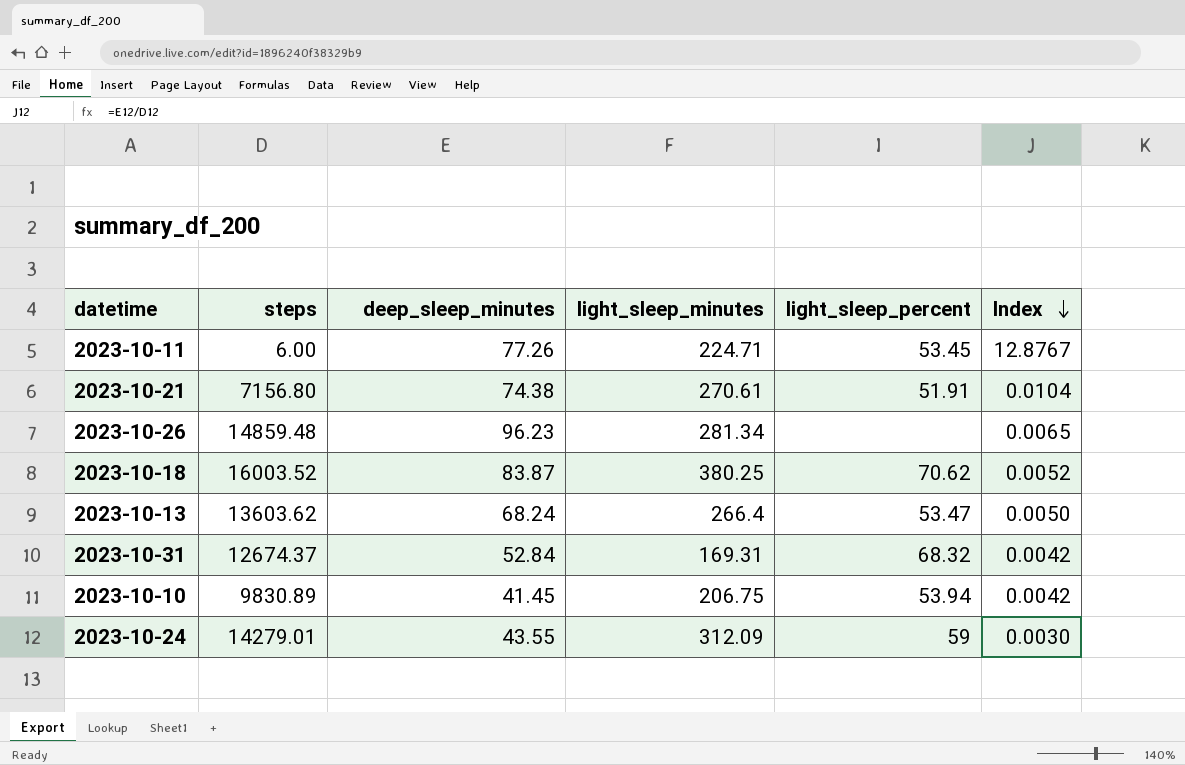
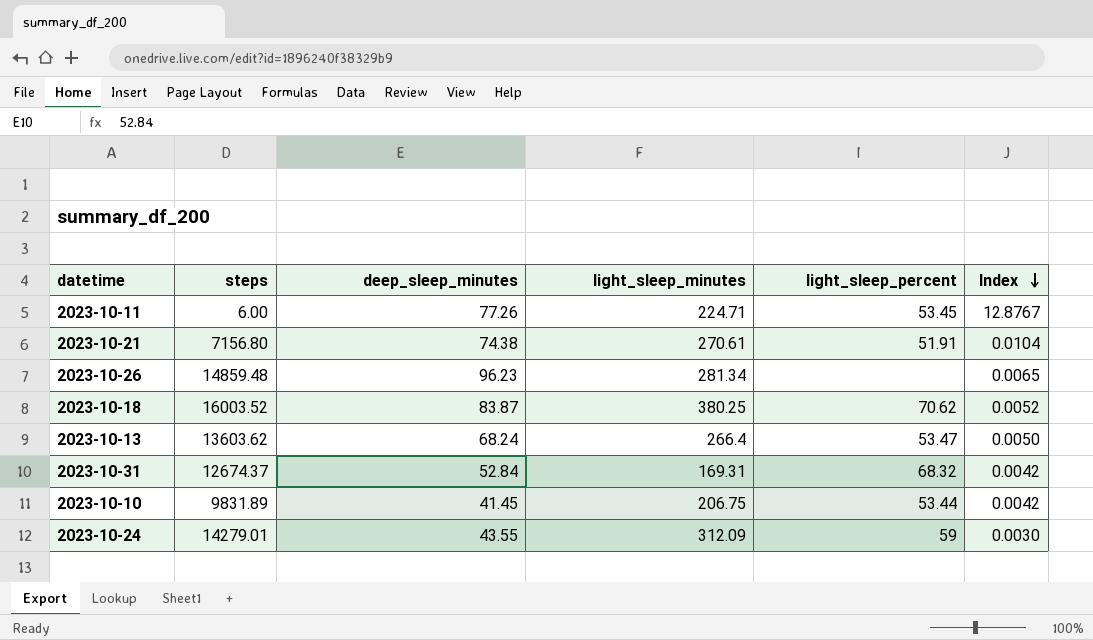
2023-10-10 | steps: 9830.89 -> 9831.89
2023-10-10 | light_sleep_percent: 53.94 -> 53.44

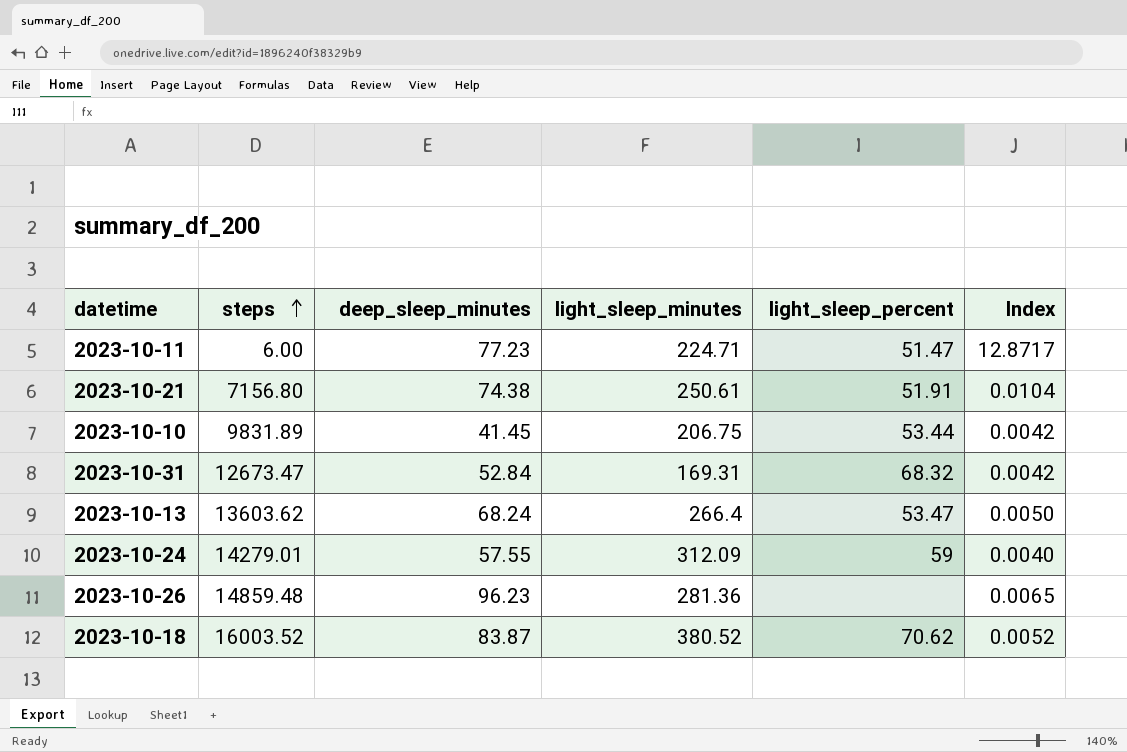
row order: Index descending -> steps ascending
2023-10-11 | deep_sleep_minutes: 77.26 -> 77.23
2023-10-11 | light_sleep_percent: 53.45 -> 51.47
2023-10-11 | Index: 12.8767 -> 12.8717
2023-10-21 | light_sleep_minutes: 270.61 -> 250.61
2023-10-31 | steps: 12674.37 -> 12673.47
2023-10-24 | deep_sleep_minutes: 43.55 -> 57.55
2023-10-24 | Index: 0.0030 -> 0.0040
2023-10-26 | light_sleep_minutes: 281.34 -> 281.36
2023-10-18 | light_sleep_minutes: 380.25 -> 380.52

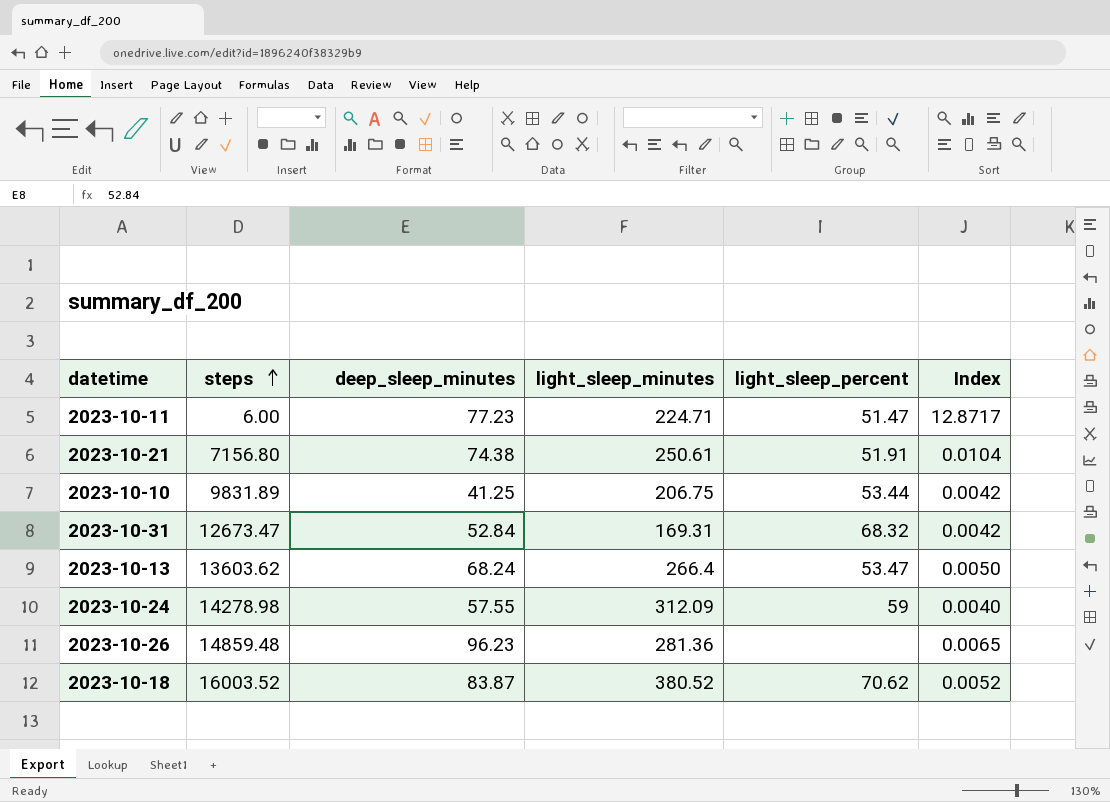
2023-10-10 | deep_sleep_minutes: 41.45 -> 41.25
2023-10-24 | steps: 14279.01 -> 14278.98

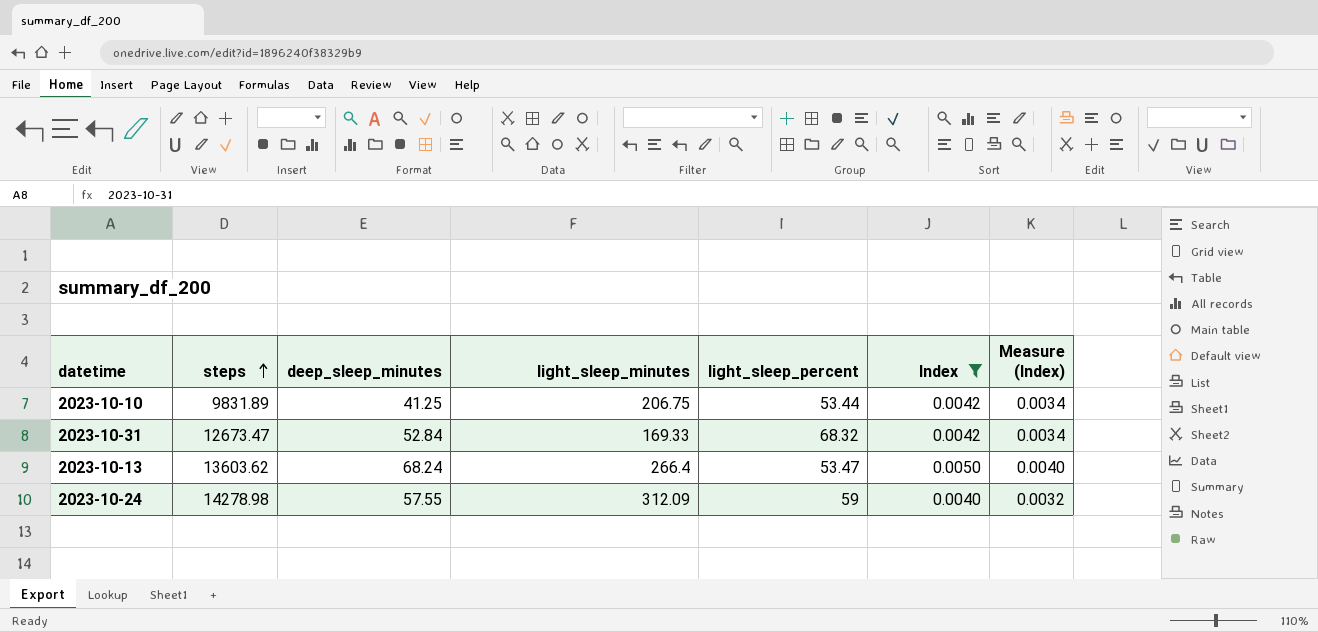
filter: none -> Index <= 0.0050
column Measure (Index) | formula: none -> [Index] * 0.8
2023-10-31 | light_sleep_minutes: 169.31 -> 169.33

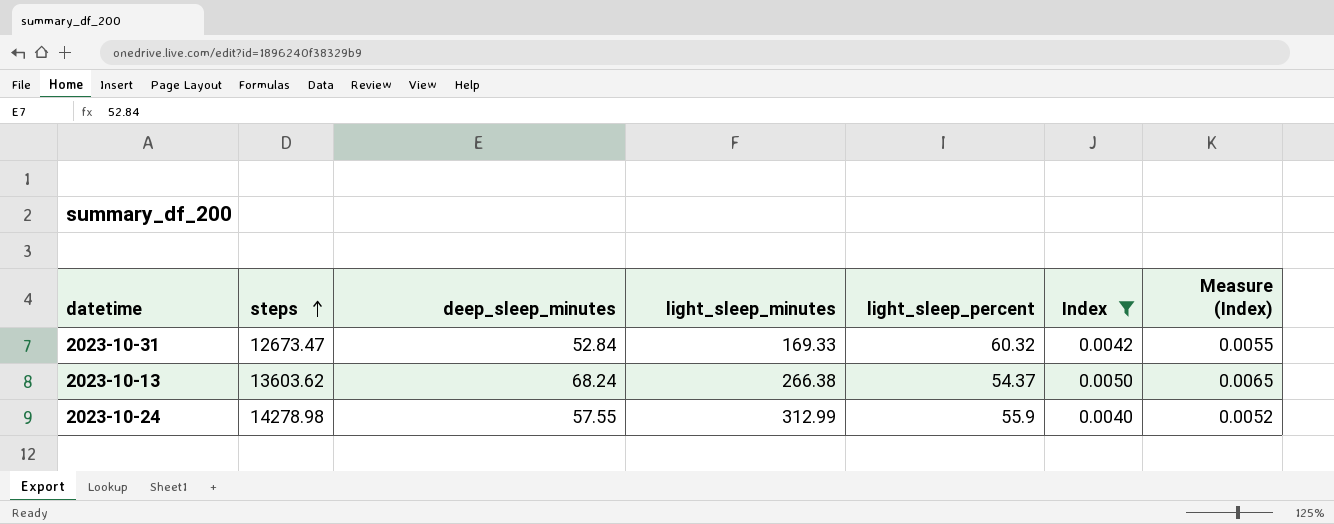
column Measure (Index) | formula: [Index] * 0.8 -> [Index] * 1.3
row 2023-10-10: 9831.89 | 41.25 | 206.75 | 53.44 | 0.0042 | 0.0034 -> none
2023-10-31 | light_sleep_percent: 68.32 -> 60.32
2023-10-13 | light_sleep_minutes: 266.4 -> 266.38
2023-10-13 | light_sleep_percent: 53.47 -> 54.37
2023-10-24 | light_sleep_minutes: 312.09 -> 312.99
2023-10-24 | light_sleep_percent: 59 -> 55.9

